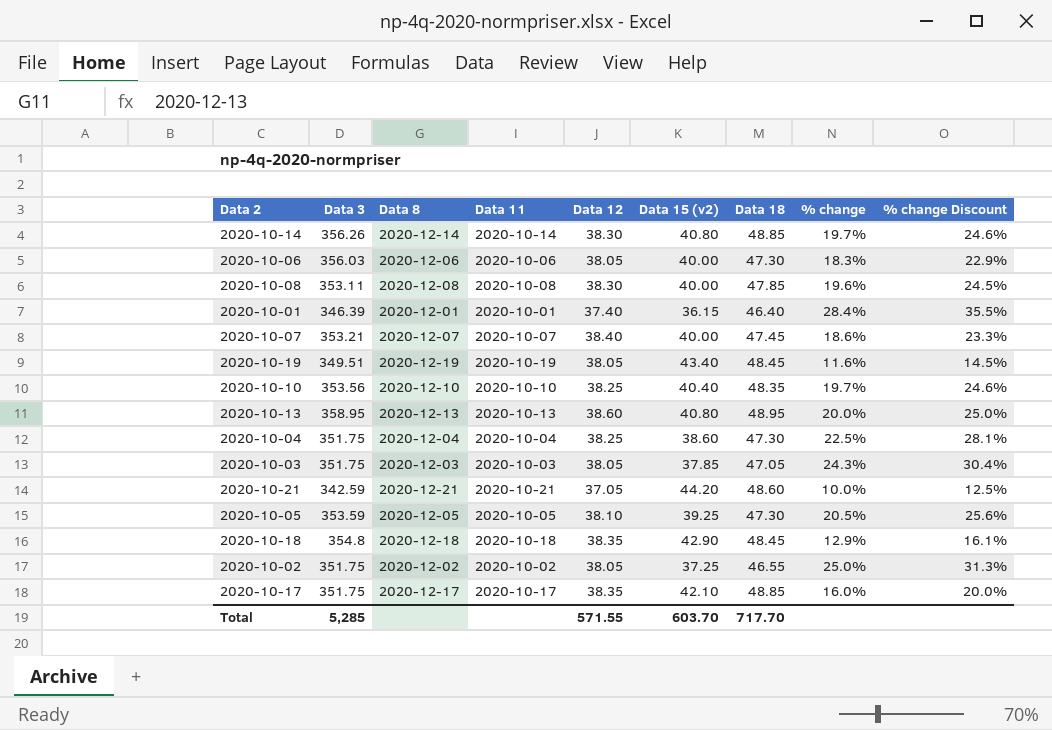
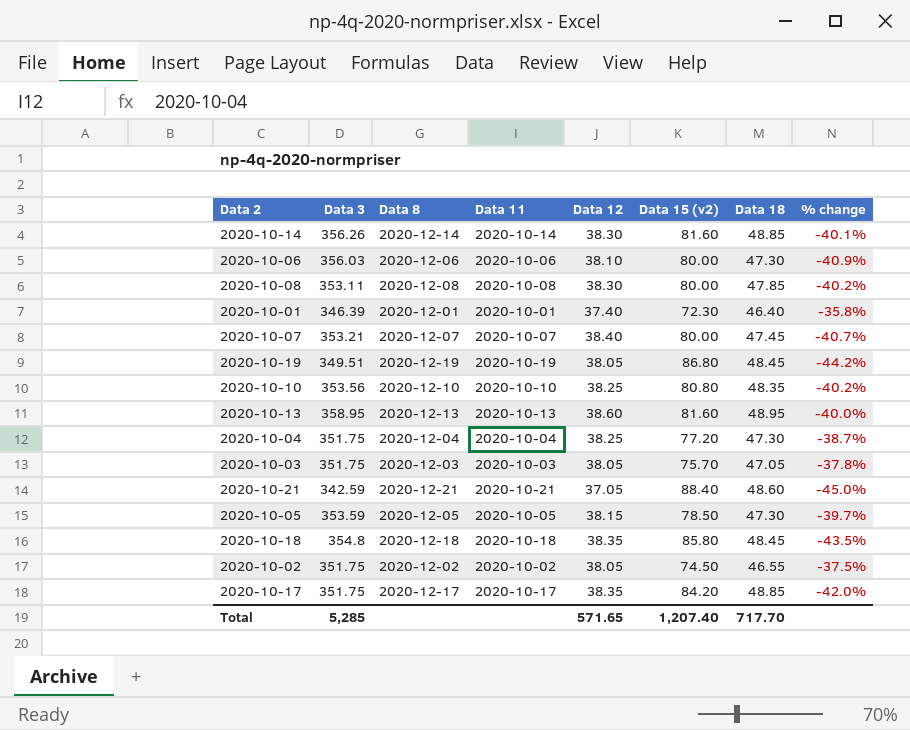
column % change Discount | formula: [% change] * 1.25 -> none
2020-10-14 | Data 15 (v2): 40.80 -> 81.60
2020-10-14 | % change: 19.7% -> -40.1%
2020-10-06 | Data 12: 38.05 -> 38.10
2020-10-06 | Data 15 (v2): 40.00 -> 80.00
2020-10-06 | % change: 18.3% -> -40.9%
2020-10-08 | Data 15 (v2): 40.00 -> 80.00
2020-10-08 | % change: 19.6% -> -40.2%
2020-10-01 | Data 15 (v2): 36.15 -> 72.30
2020-10-01 | % change: 28.4% -> -35.8%
2020-10-07 | Data 15 (v2): 40.00 -> 80.00
2020-10-07 | % change: 18.6% -> -40.7%
2020-10-19 | Data 15 (v2): 43.40 -> 86.80
2020-10-19 | % change: 11.6% -> -44.2%
2020-10-10 | Data 15 (v2): 40.40 -> 80.80
2020-10-10 | % change: 19.7% -> -40.2%
2020-10-13 | Data 15 (v2): 40.80 -> 81.60
2020-10-13 | % change: 20.0% -> -40.0%
2020-10-04 | Data 15 (v2): 38.60 -> 77.20
2020-10-04 | % change: 22.5% -> -38.7%
2020-10-03 | Data 15 (v2): 37.85 -> 75.70
2020-10-03 | % change: 24.3% -> -37.8%
2020-10-21 | Data 15 (v2): 44.20 -> 88.40
2020-10-21 | % change: 10.0% -> -45.0%
2020-10-05 | Data 12: 38.10 -> 38.15
2020-10-05 | Data 15 (v2): 39.25 -> 78.50
2020-10-05 | % change: 20.5% -> -39.7%
2020-10-18 | Data 15 (v2): 42.90 -> 85.80
2020-10-18 | % change: 12.9% -> -43.5%
2020-10-02 | Data 15 (v2): 37.25 -> 74.50
2020-10-02 | % change: 25.0% -> -37.5%
2020-10-17 | Data 15 (v2): 42.10 -> 84.20
2020-10-17 | % change: 16.0% -> -42.0%
Total | Data 12: 571.55 -> 571.65
Total | Data 15 (v2): 603.70 -> 1,207.40

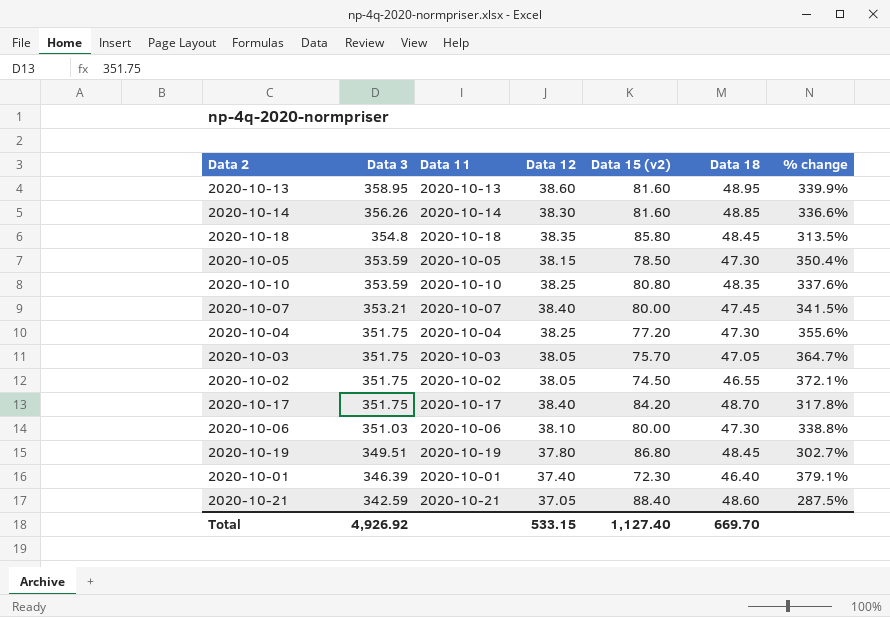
row order: none -> Data 3 descending
column Data 8 | position: 3 -> none
column % change | formula: ([Data 18] - [Data 15 (v2)]) / [Data 15 (v2)] -> ([Data 3] - [Data 15 (v2)]) / [Data 15 (v2)]
row 2020-10-08: 353.11 | 2020-12-08 | 2020-10-08 | 38.30 | 80.00 | 47.85 | -40.2% -> none
2020-10-10 | Data 3: 353.56 -> 353.59
2020-10-17 | Data 12: 38.35 -> 38.40
2020-10-17 | Data 18: 48.85 -> 48.70
2020-10-06 | Data 3: 356.03 -> 351.03
2020-10-19 | Data 12: 38.05 -> 37.80
Total | Data 3: 5,285 -> 4,926.92
Total | Data 12: 571.65 -> 533.15
Total | Data 15 (v2): 1,207.40 -> 1,127.40
Total | Data 18: 717.70 -> 669.70

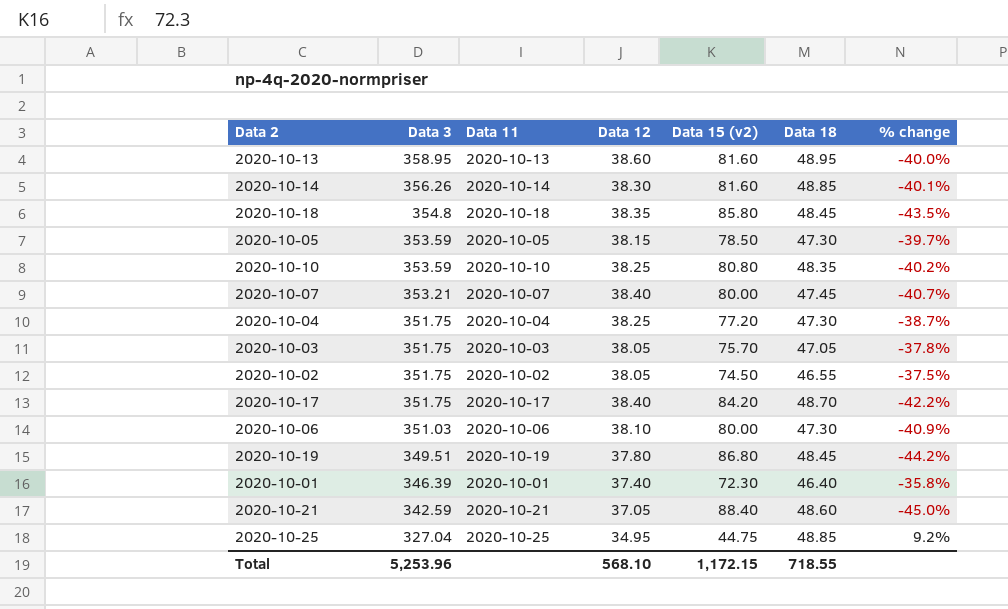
column % change | formula: ([Data 3] - [Data 15 (v2)]) / [Data 15 (v2)] -> ([Data 18] - [Data 15 (v2)]) / [Data 15 (v2)]
row 2020-10-25: none -> 327.04 | 2020-10-25 | 34.95 | 44.75 | 48.85 | 9.2%
Total | Data 3: 4,926.92 -> 5,253.96
Total | Data 12: 533.15 -> 568.10
Total | Data 15 (v2): 1,127.40 -> 1,172.15
Total | Data 18: 669.70 -> 718.55

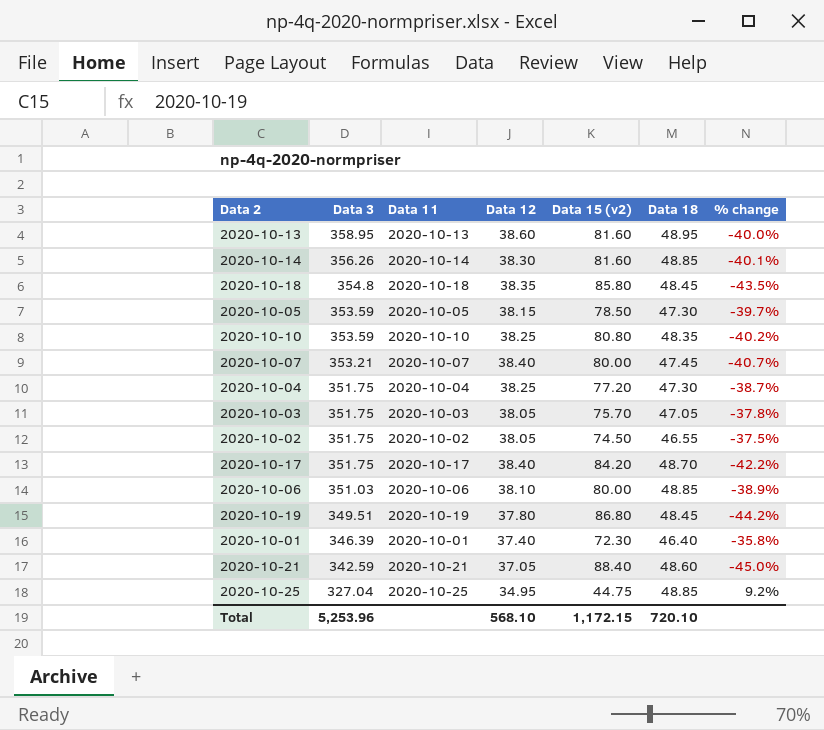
2020-10-06 | Data 18: 47.30 -> 48.85
2020-10-06 | % change: -40.9% -> -38.9%
Total | Data 18: 718.55 -> 720.10

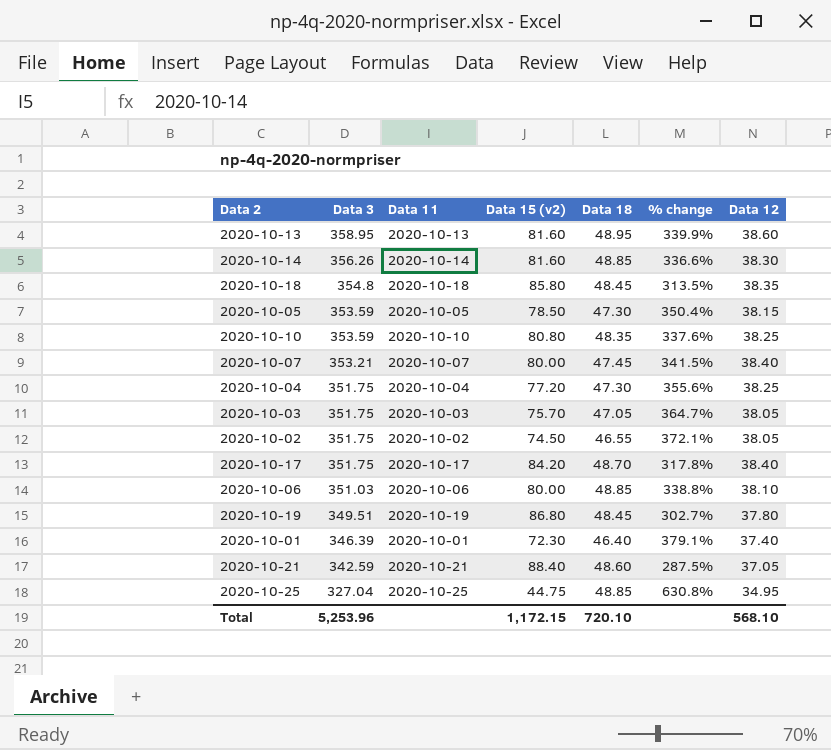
column % change | formula: ([Data 18] - [Data 15 (v2)]) / [Data 15 (v2)] -> ([Data 3] - [Data 15 (v2)]) / [Data 15 (v2)]
column Data 12 | position: 4 -> 7

